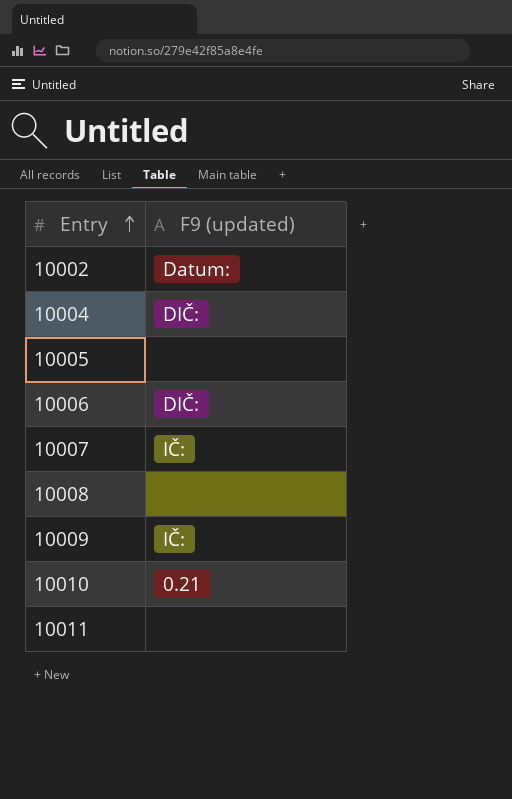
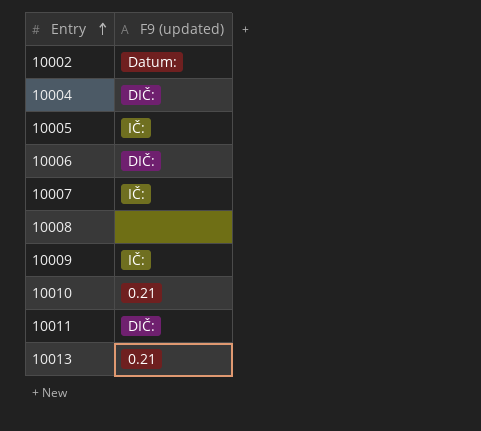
10005 | F9 (updated): none -> IČ:
10011 | F9 (updated): none -> DIČ:
row 10013: none -> 0.21

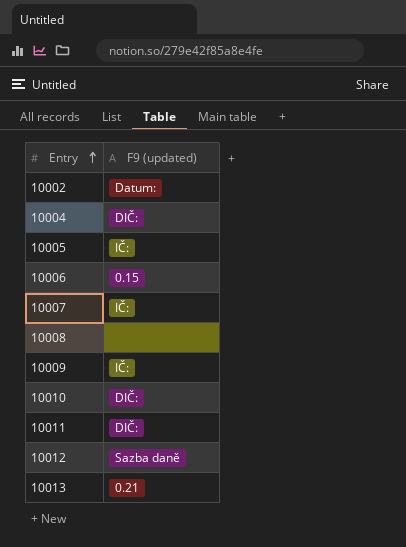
10006 | F9 (updated): DIČ: -> 0.15
10010 | F9 (updated): 0.21 -> DIČ:
row 10012: none -> Sazba daně

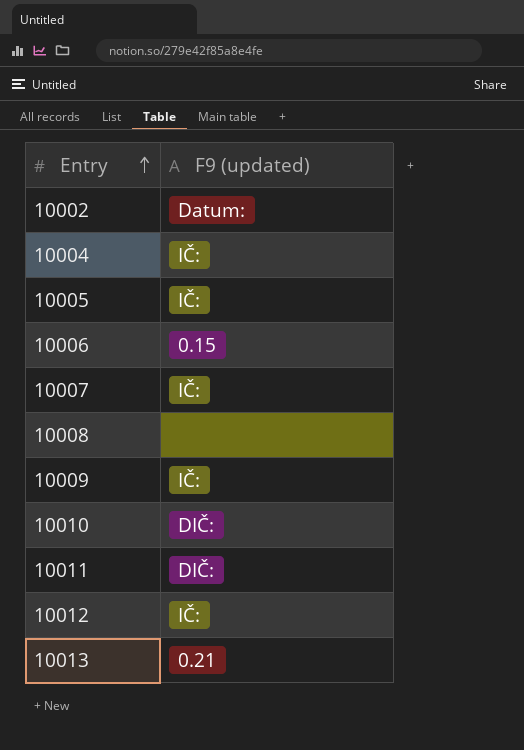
10004 | F9 (updated): DIČ: -> IČ:
10012 | F9 (updated): Sazba daně -> IČ:

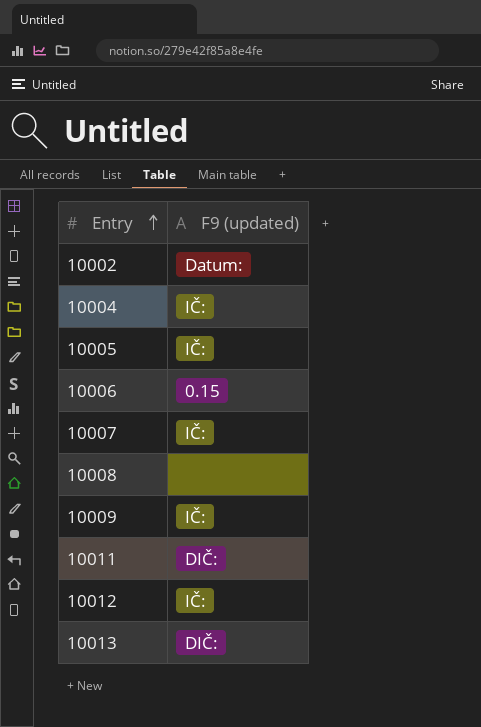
row 10010: DIČ: -> none
10013 | F9 (updated): 0.21 -> DIČ:

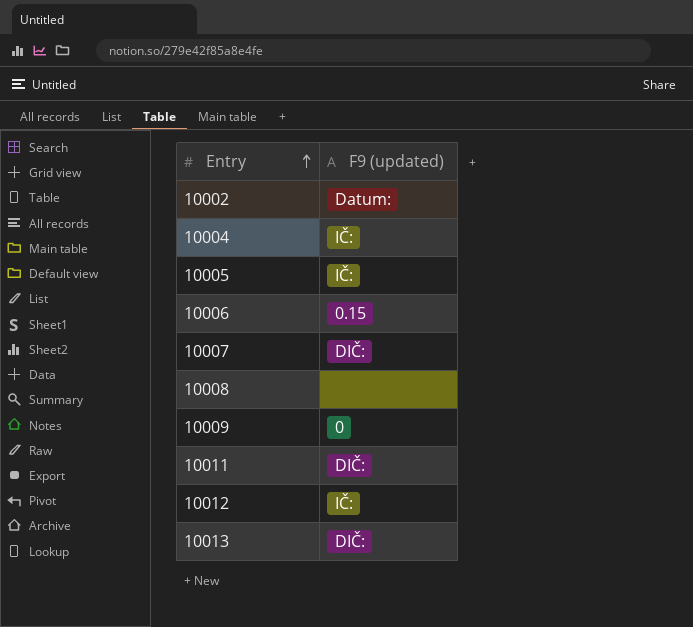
10007 | F9 (updated): IČ: -> DIČ:
10009 | F9 (updated): IČ: -> 0

